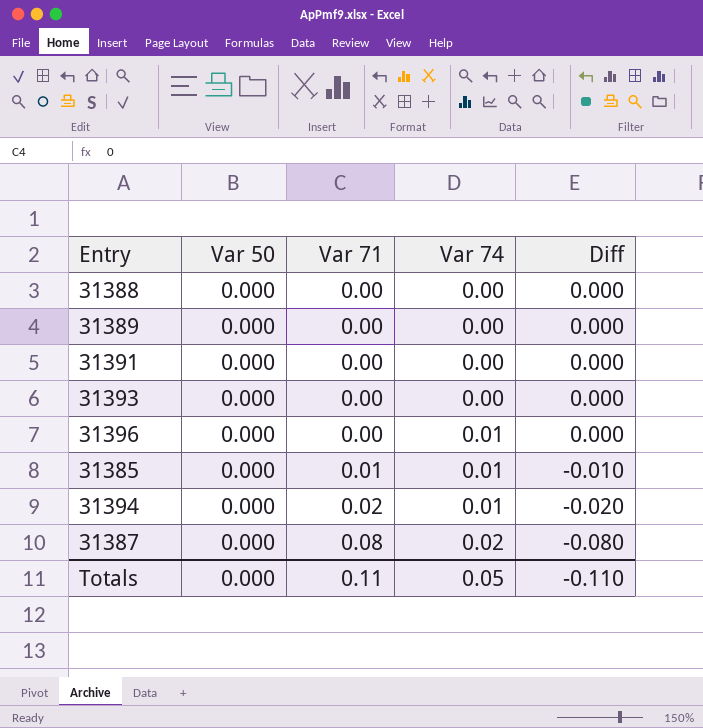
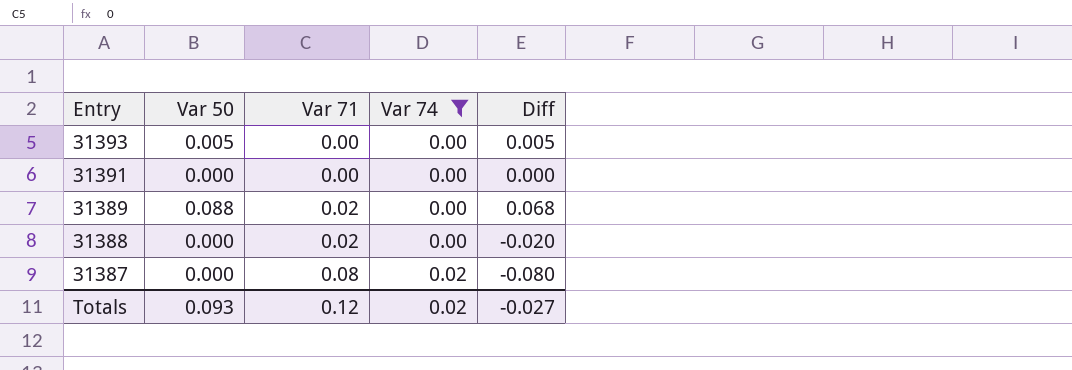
filter: none -> Var 74 != 0.01
row order: Var 71 ascending -> Entry descending
31393 | Var 50: 0.000 -> 0.005
31393 | Diff: 0.000 -> 0.005
31389 | Var 50: 0.000 -> 0.088
31389 | Var 71: 0.00 -> 0.02
31389 | Diff: 0.000 -> 0.068
31388 | Var 71: 0.00 -> 0.02
31388 | Diff: 0.000 -> -0.020
Totals | Var 50: 0.000 -> 0.093
Totals | Var 71: 0.11 -> 0.12
Totals | Var 74: 0.05 -> 0.02
Totals | Diff: -0.110 -> -0.027

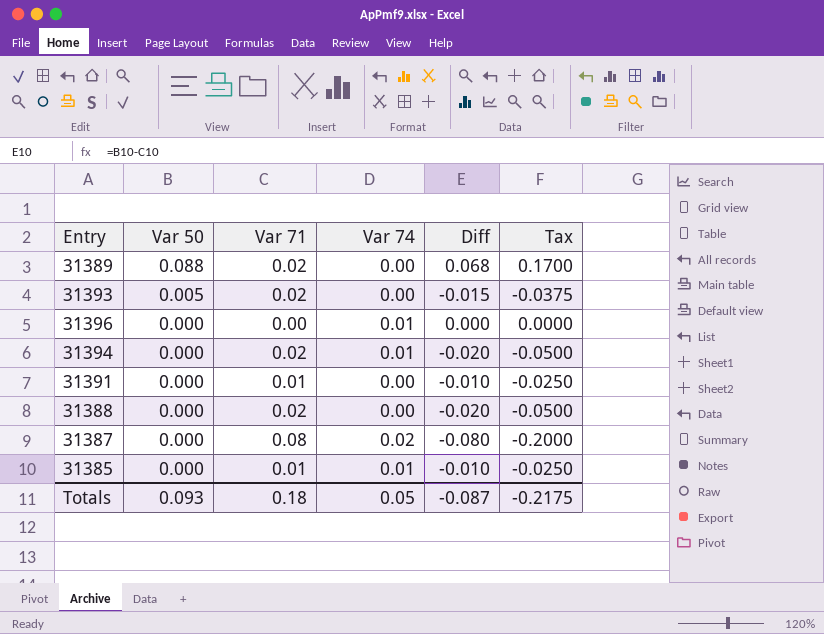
filter: Var 74 != 0.01 -> none
row order: Entry descending -> Var 50 descending
column Tax | formula: none -> [Diff] * 2.5
31393 | Var 71: 0.00 -> 0.02
31393 | Diff: 0.005 -> -0.015
31391 | Var 71: 0.00 -> 0.01
31391 | Diff: 0.000 -> -0.010
Totals | Var 71: 0.12 -> 0.18
Totals | Var 74: 0.02 -> 0.05
Totals | Diff: -0.027 -> -0.087

